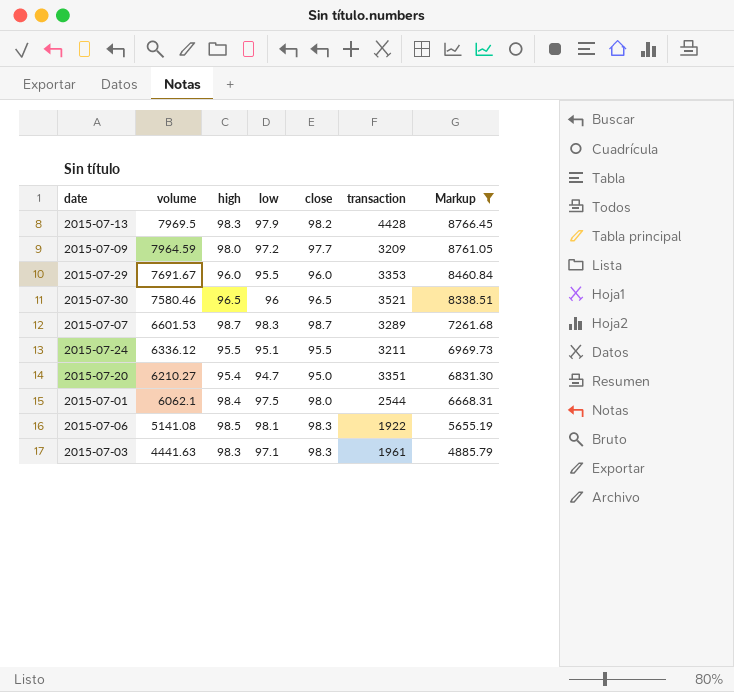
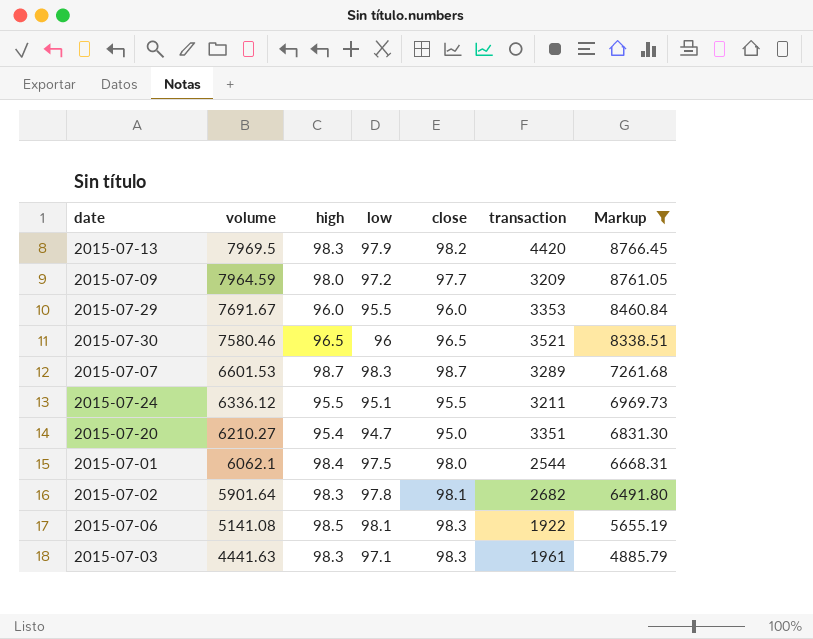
2015-07-13 | transaction: 4428 -> 4420
row 2015-07-02: none -> 5901.64 | 98.3 | 97.8 | 98.1 | 2682 | 6491.80

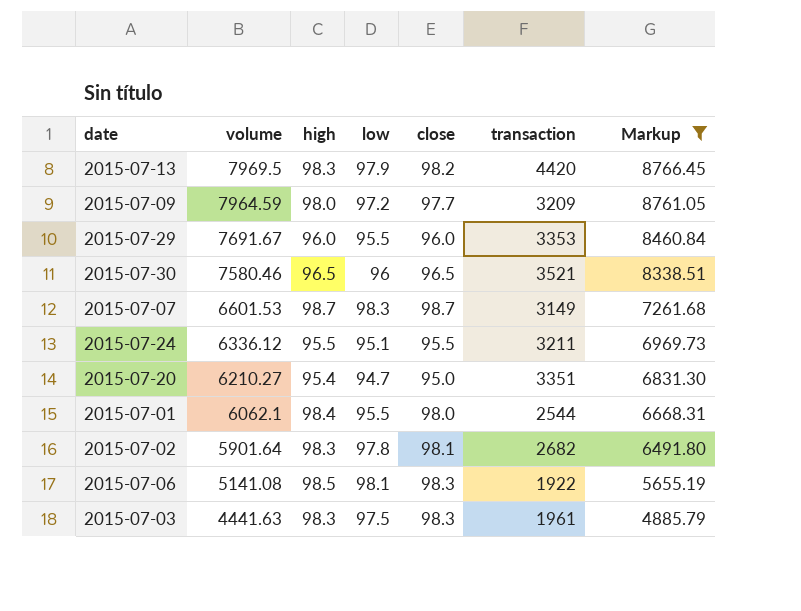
2015-07-07 | transaction: 3289 -> 3149
2015-07-01 | low: 97.5 -> 95.5
2015-07-03 | low: 97.1 -> 97.5

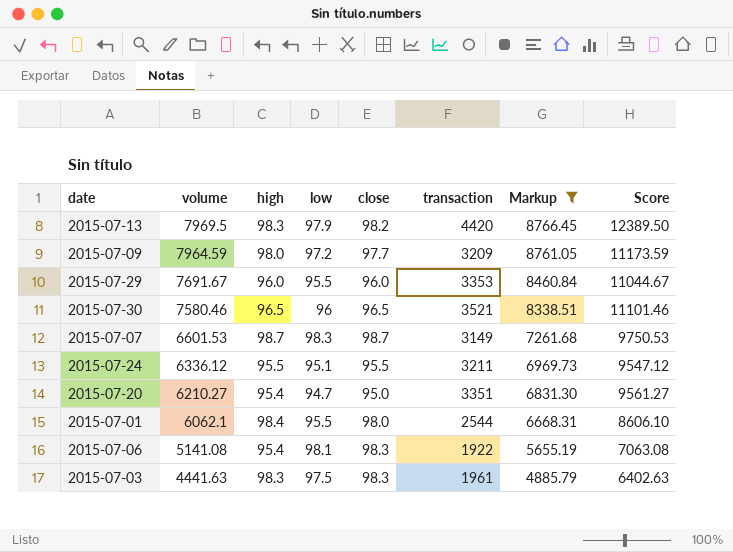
column Score | formula: none -> [volume] + [transaction]
row 2015-07-02: 5901.64 | 98.3 | 97.8 | 98.1 | 2682 | 6491.80 -> none
2015-07-06 | high: 98.5 -> 95.4

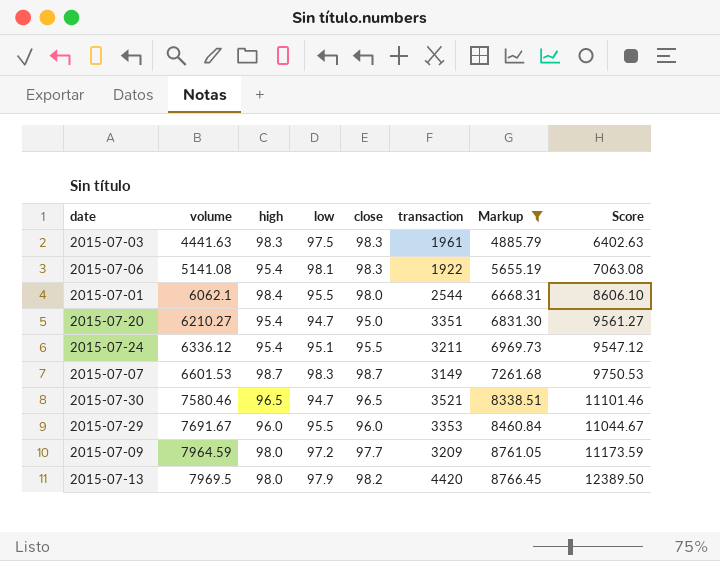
row order: volume descending -> volume ascending
2015-07-24 | high: 95.5 -> 95.4
2015-07-30 | low: 96 -> 94.7
2015-07-13 | high: 98.3 -> 98.0

